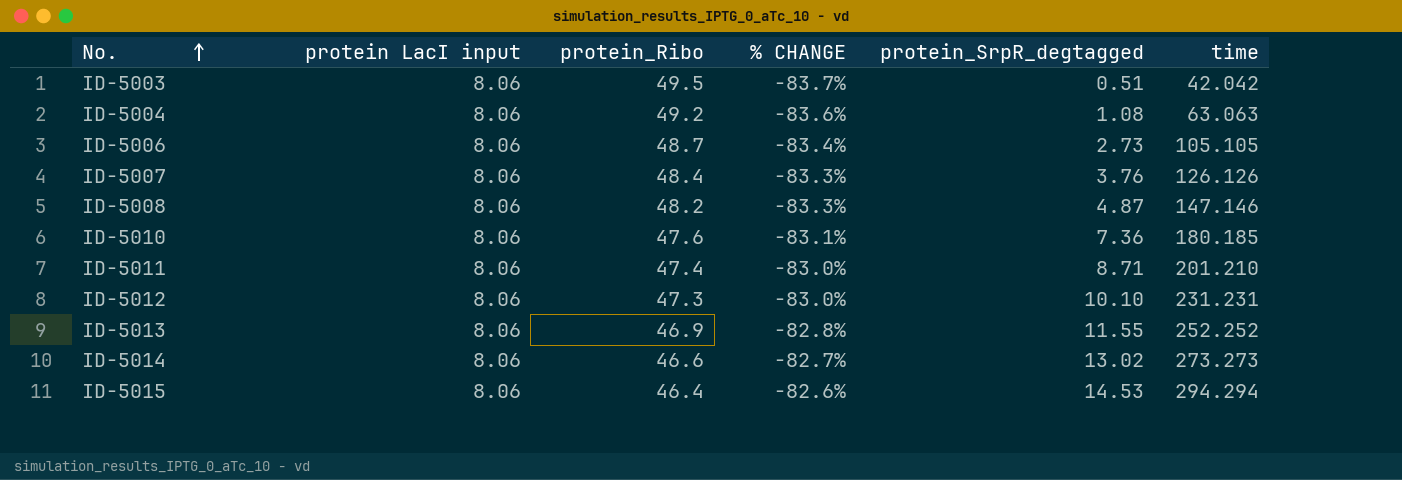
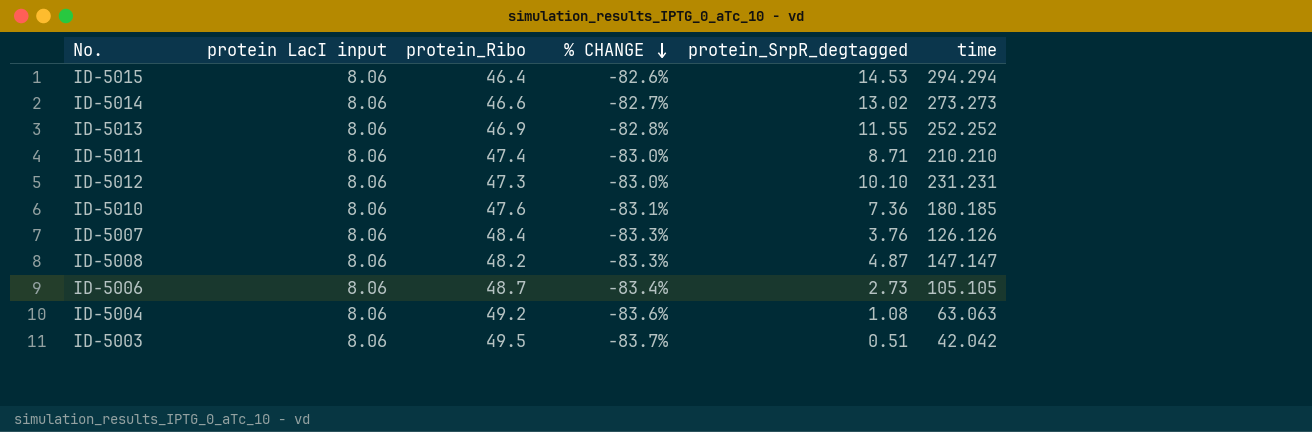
row order: No. ascending -> % CHANGE descending
ID-5011 | time: 201.210 -> 210.210
ID-5008 | time: 147.146 -> 147.147

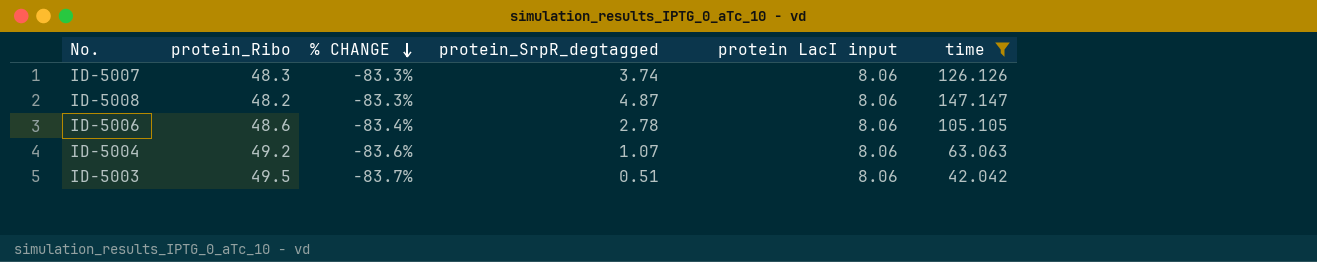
filter: none -> time <= 147.147
column protein LacI input | position: 2 -> 5
ID-5007 | protein_Ribo: 48.4 -> 48.3
ID-5007 | protein_SrpR_degtagged: 3.76 -> 3.74
ID-5006 | protein_Ribo: 48.7 -> 48.6
ID-5006 | protein_SrpR_degtagged: 2.73 -> 2.78
ID-5004 | protein_SrpR_degtagged: 1.08 -> 1.07

